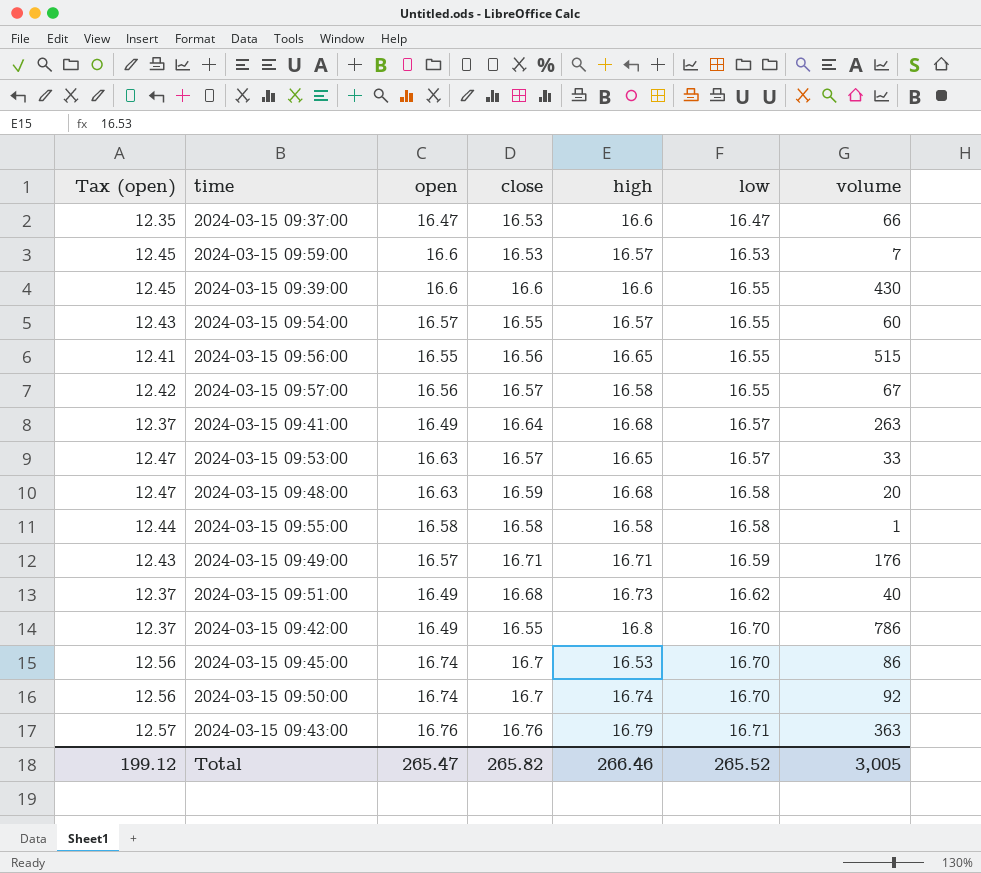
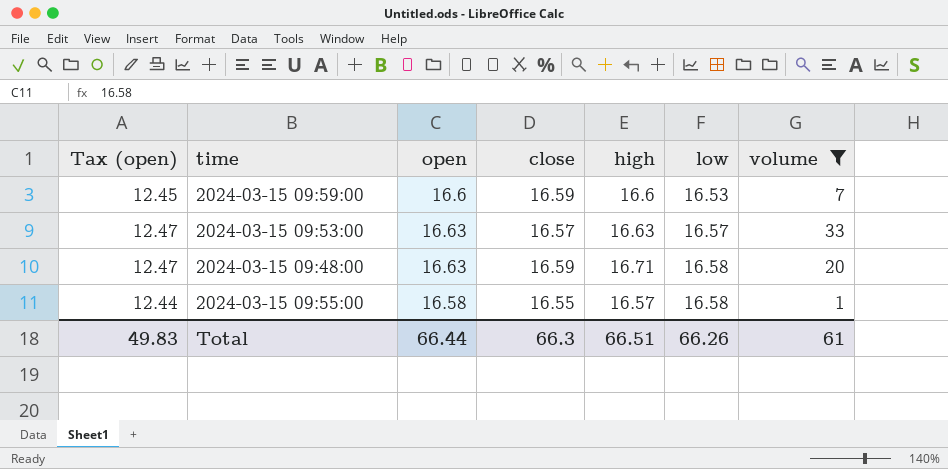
filter: none -> volume <= 33
2024-03-15 09:59:00 | close: 16.53 -> 16.59
2024-03-15 09:59:00 | high: 16.57 -> 16.6
2024-03-15 09:53:00 | high: 16.65 -> 16.63
2024-03-15 09:48:00 | high: 16.68 -> 16.71
2024-03-15 09:55:00 | close: 16.58 -> 16.55
2024-03-15 09:55:00 | high: 16.58 -> 16.57
Total | Tax (open): 199.12 -> 49.83
Total | open: 265.47 -> 66.44
Total | close: 265.82 -> 66.3
Total | high: 266.46 -> 66.51
Total | low: 265.52 -> 66.26
Total | volume: 3,005 -> 61

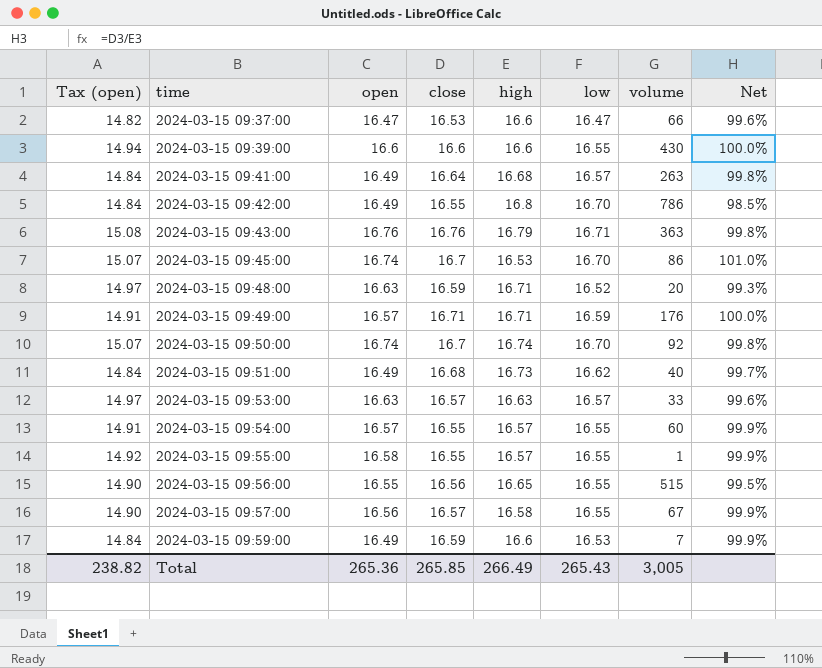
filter: volume <= 33 -> none
row order: low ascending -> time ascending
column Tax (open) | formula: [open] * 0.75 -> [open] * 0.9
column Net | formula: none -> [close] / [high]
2024-03-15 09:48:00 | low: 16.58 -> 16.52
2024-03-15 09:55:00 | low: 16.58 -> 16.55
2024-03-15 09:59:00 | open: 16.6 -> 16.49
Total | Tax (open): 49.83 -> 238.82
Total | open: 66.44 -> 265.36
Total | close: 66.3 -> 265.85
Total | high: 66.51 -> 266.49
Total | low: 66.26 -> 265.43
Total | volume: 61 -> 3,005

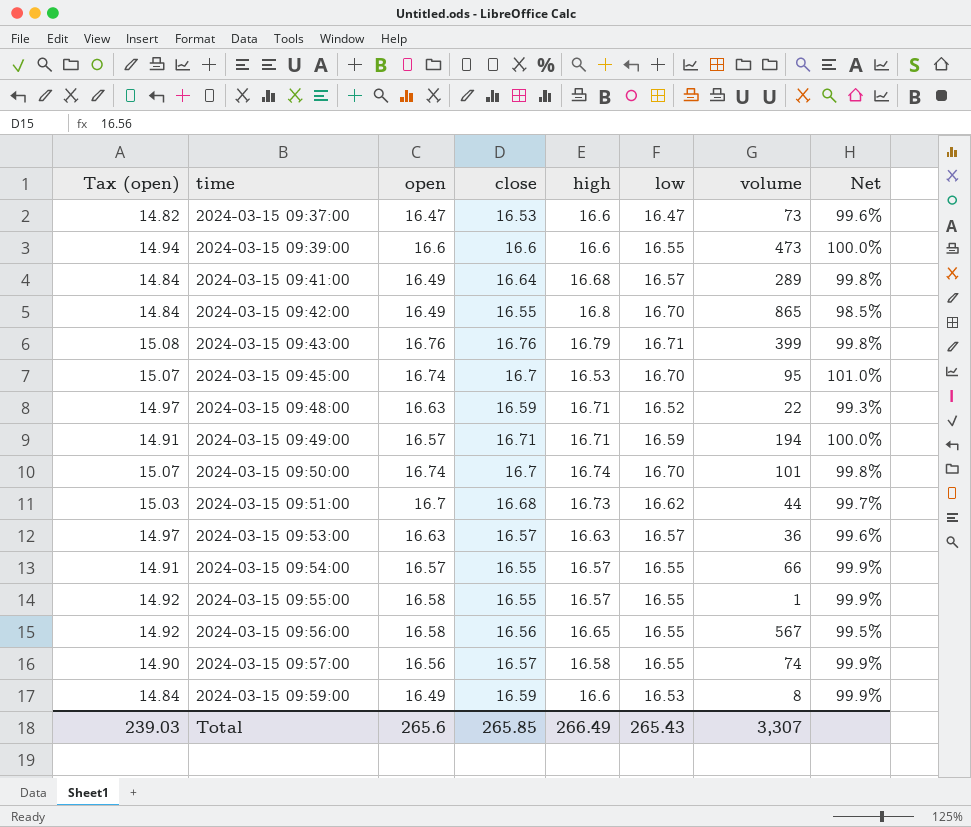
2024-03-15 09:37:00 | volume: 66 -> 73
2024-03-15 09:39:00 | volume: 430 -> 473
2024-03-15 09:41:00 | volume: 263 -> 289
2024-03-15 09:42:00 | volume: 786 -> 865
2024-03-15 09:43:00 | volume: 363 -> 399
2024-03-15 09:45:00 | volume: 86 -> 95
2024-03-15 09:48:00 | volume: 20 -> 22
2024-03-15 09:49:00 | volume: 176 -> 194
2024-03-15 09:50:00 | volume: 92 -> 101
2024-03-15 09:51:00 | Tax (open): 14.84 -> 15.03
2024-03-15 09:51:00 | open: 16.49 -> 16.7
2024-03-15 09:51:00 | volume: 40 -> 44
2024-03-15 09:53:00 | volume: 33 -> 36
2024-03-15 09:54:00 | volume: 60 -> 66
2024-03-15 09:56:00 | Tax (open): 14.90 -> 14.92
2024-03-15 09:56:00 | open: 16.55 -> 16.58
2024-03-15 09:56:00 | volume: 515 -> 567
2024-03-15 09:57:00 | volume: 67 -> 74
2024-03-15 09:59:00 | volume: 7 -> 8
Total | Tax (open): 238.82 -> 239.03
Total | open: 265.36 -> 265.6
Total | volume: 3,005 -> 3,307

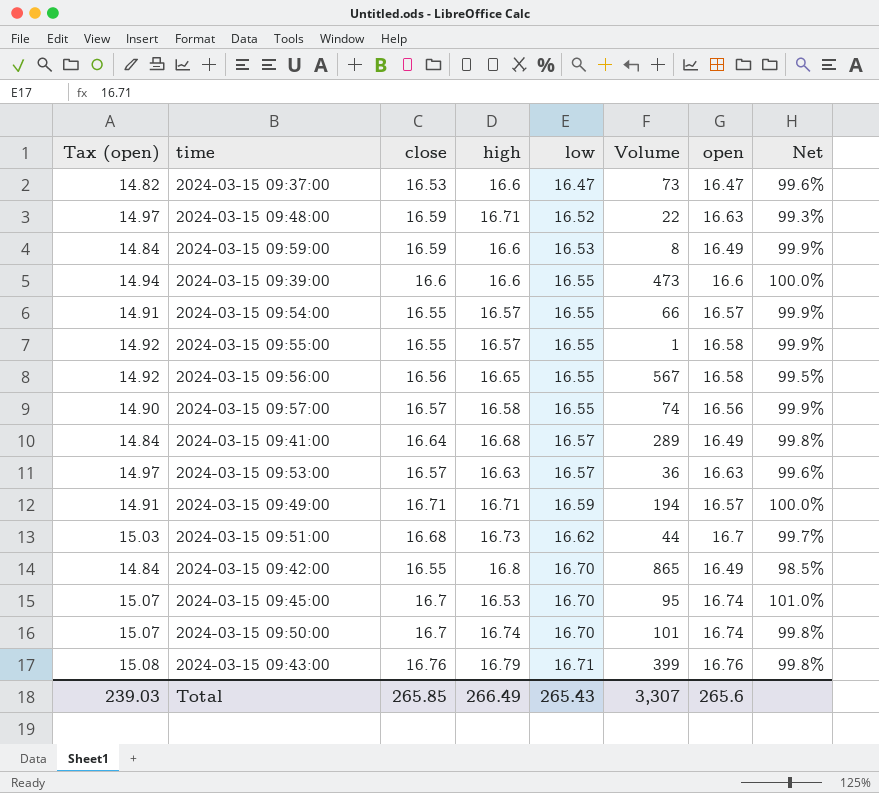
row order: time ascending -> low ascending
column name: volume -> Volume
column open | position: 3 -> 7

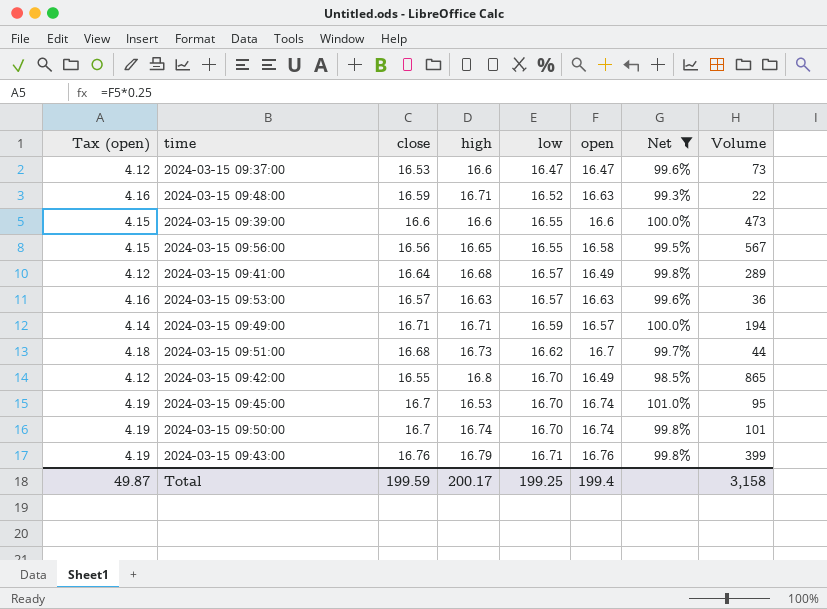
filter: none -> Net != 99.9%
column Tax (open) | formula: [open] * 0.9 -> [open] * 0.25
column Volume | position: 6 -> 8
Total | Tax (open): 239.03 -> 49.87
Total | close: 265.85 -> 199.59
Total | high: 266.49 -> 200.17
Total | low: 265.43 -> 199.25
Total | open: 265.6 -> 199.4
Total | Volume: 3,307 -> 3,158

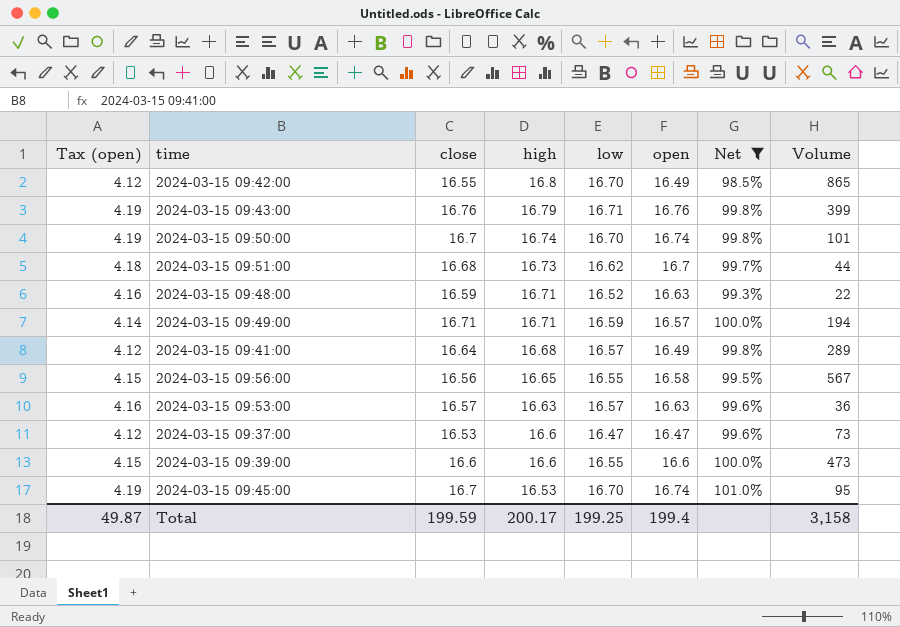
row order: low ascending -> high descending

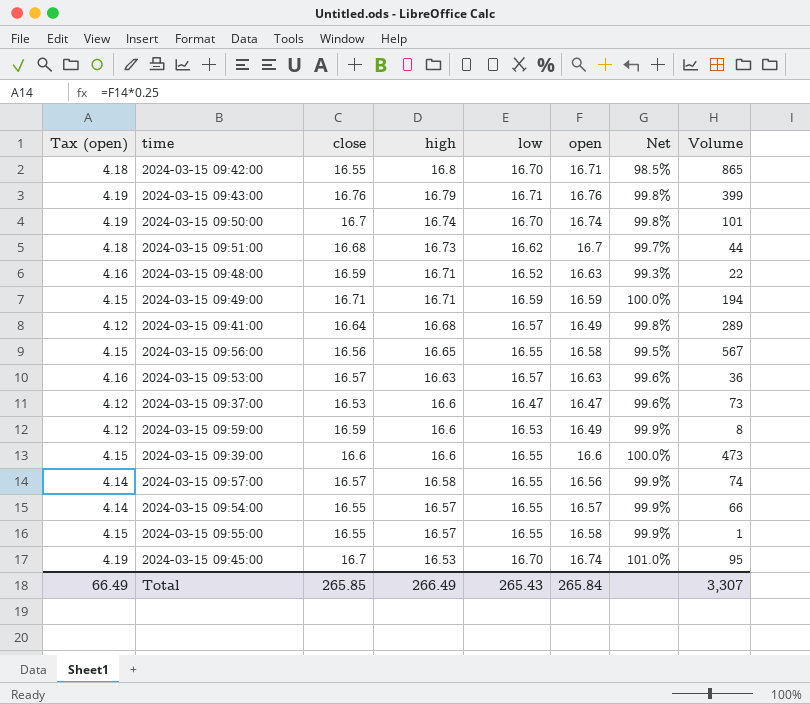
filter: Net != 99.9% -> none
2024-03-15 09:42:00 | Tax (open): 4.12 -> 4.18
2024-03-15 09:42:00 | open: 16.49 -> 16.71
2024-03-15 09:49:00 | Tax (open): 4.14 -> 4.15
2024-03-15 09:49:00 | open: 16.57 -> 16.59
Total | Tax (open): 49.87 -> 66.49
Total | close: 199.59 -> 265.85
Total | high: 200.17 -> 266.49
Total | low: 199.25 -> 265.43
Total | open: 199.4 -> 265.84
Total | Volume: 3,158 -> 3,307

